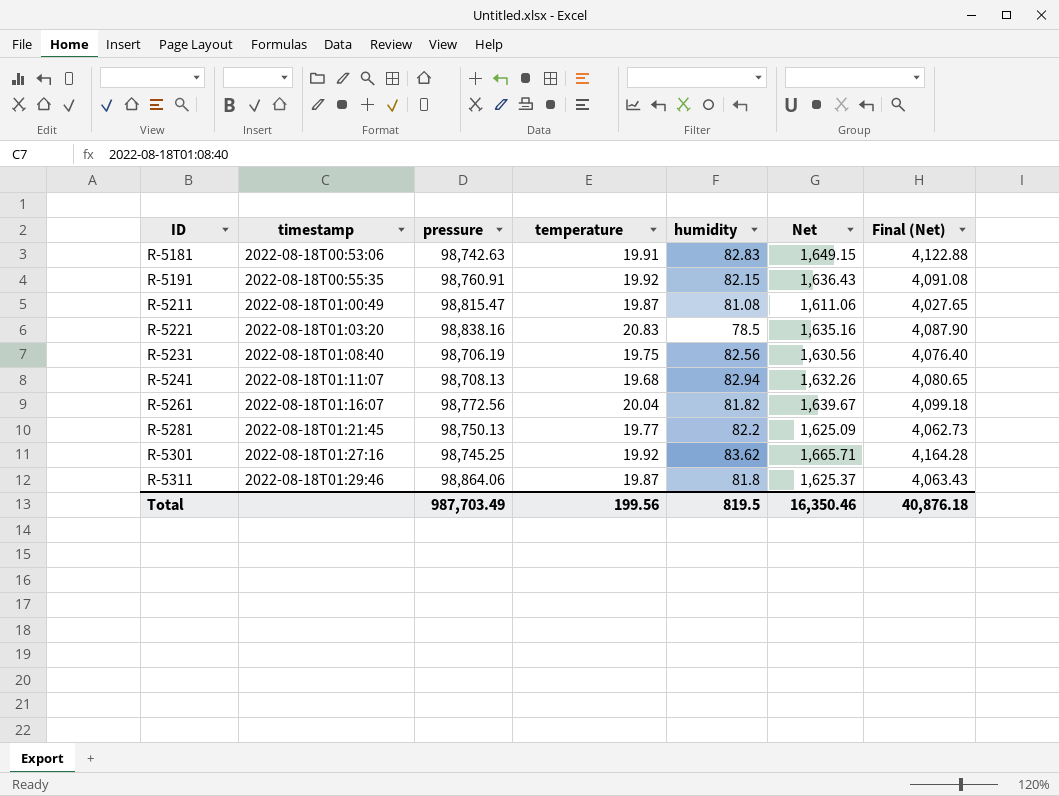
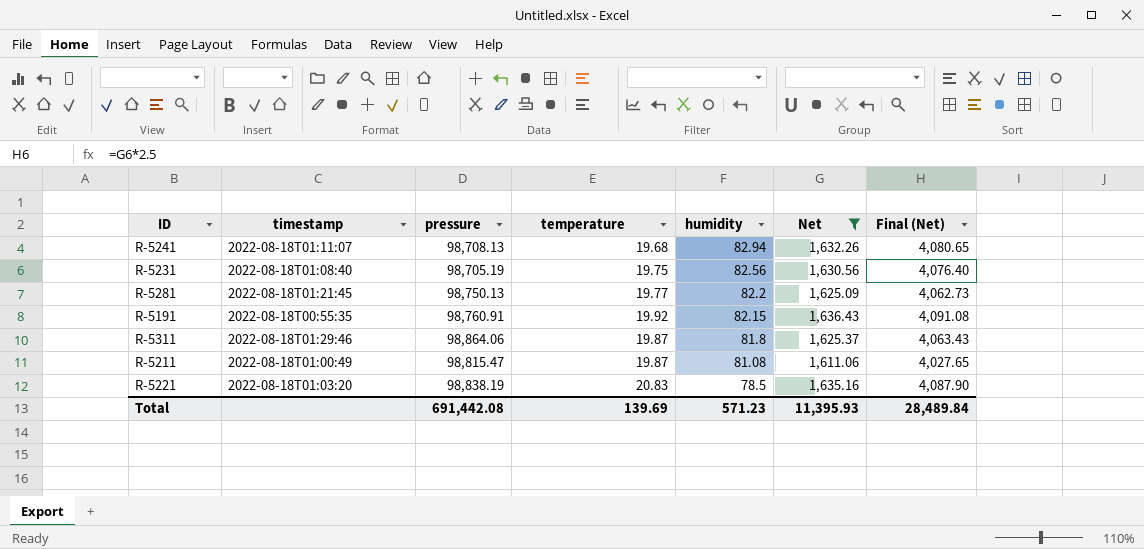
filter: none -> Net <= 1,636.43
row order: ID ascending -> humidity descending
R-5231 | pressure: 98,706.19 -> 98,705.19
R-5221 | pressure: 98,838.16 -> 98,838.19
Total | pressure: 987,703.49 -> 691,442.08
Total | temperature: 199.56 -> 139.69
Total | humidity: 819.5 -> 571.23
Total | Net: 16,350.46 -> 11,395.93
Total | Final (Net): 40,876.18 -> 28,489.84

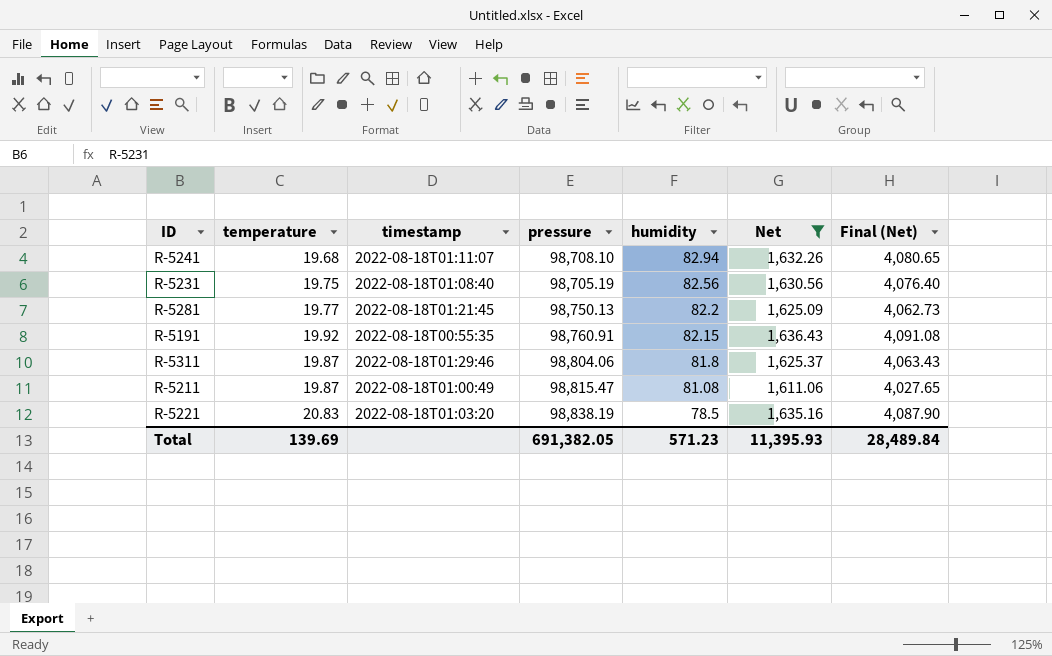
column temperature | position: 4 -> 2
R-5241 | pressure: 98,708.13 -> 98,708.10
R-5311 | pressure: 98,864.06 -> 98,804.06
Total | pressure: 691,442.08 -> 691,382.05

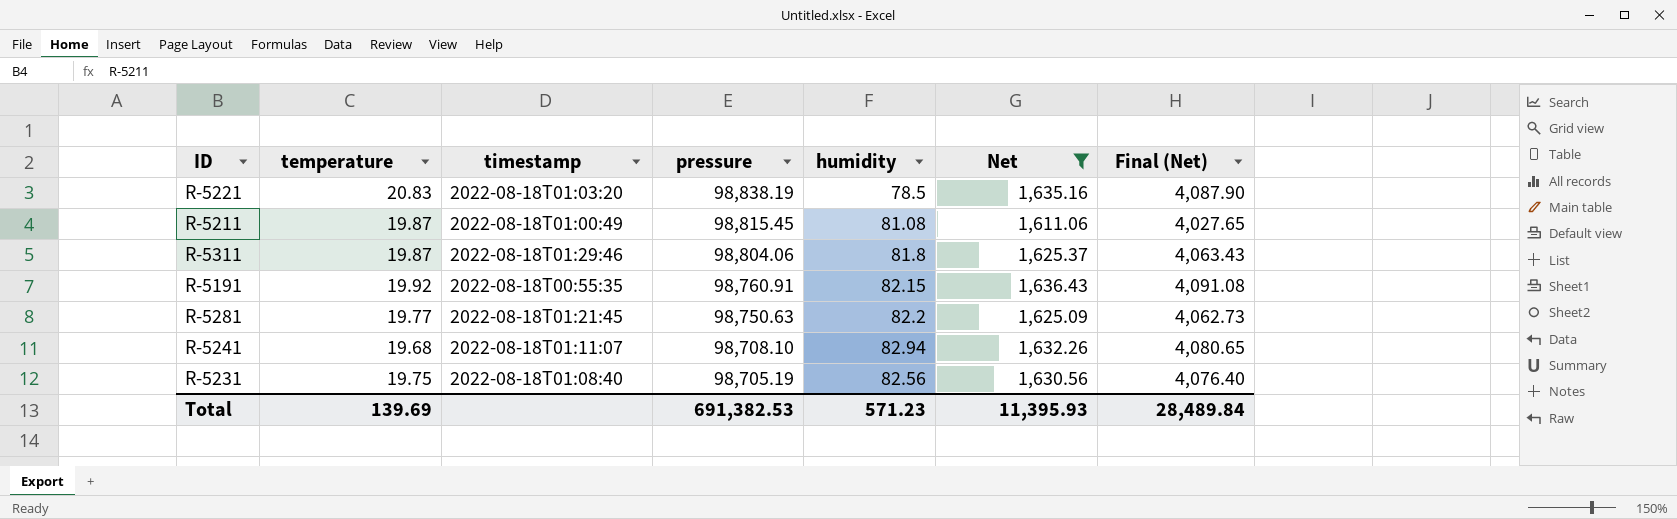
row order: humidity descending -> pressure descending
R-5211 | pressure: 98,815.47 -> 98,815.45
R-5281 | pressure: 98,750.13 -> 98,750.63
Total | pressure: 691,382.05 -> 691,382.53

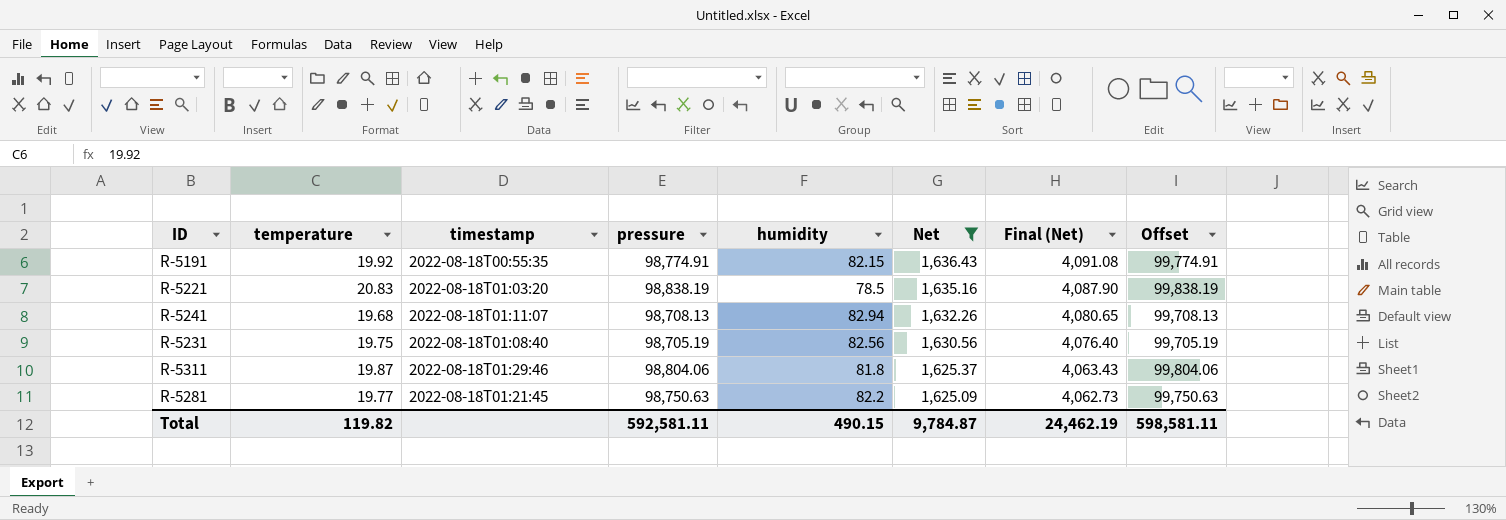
row order: pressure descending -> Net descending
column Offset | formula: none -> [pressure] + 1000
row R-5211: 19.87 | 2022-08-18T01:00:49 | 98,815.45 | 81.08 | 1,611.06 | 4,027.65 -> none
R-5191 | pressure: 98,760.91 -> 98,774.91
R-5241 | pressure: 98,708.10 -> 98,708.13
Total | temperature: 139.69 -> 119.82
Total | pressure: 691,382.53 -> 592,581.11
Total | humidity: 571.23 -> 490.15
Total | Net: 11,395.93 -> 9,784.87
Total | Final (Net): 28,489.84 -> 24,462.19

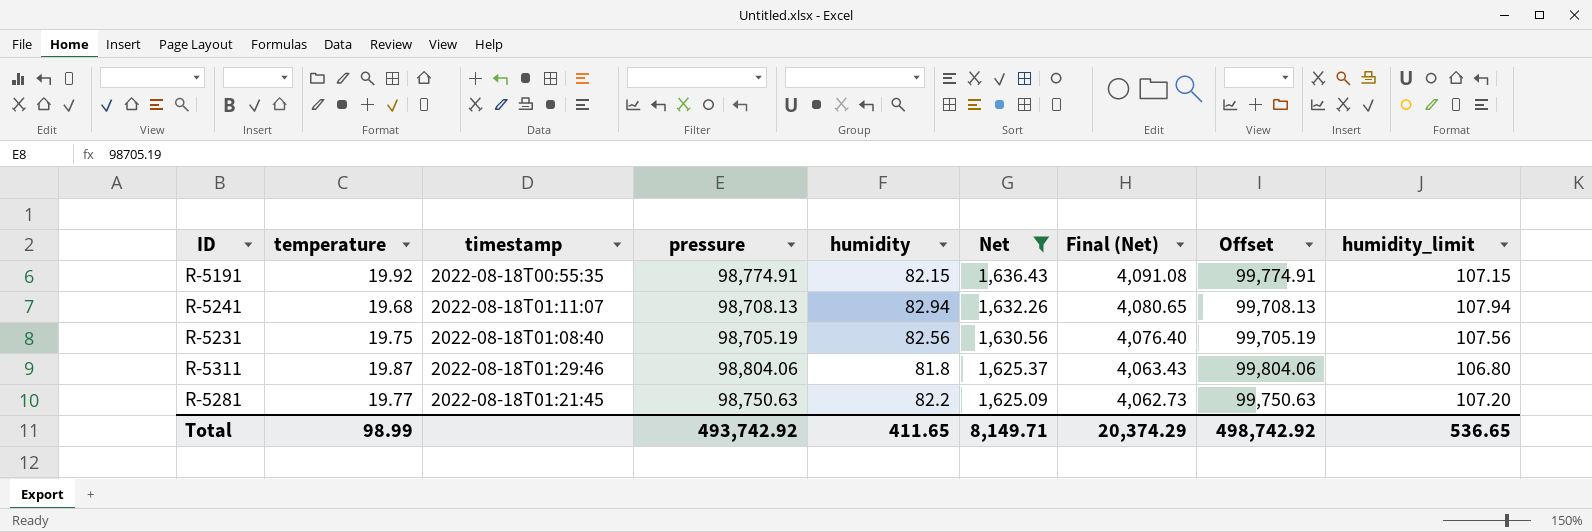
column humidity_limit | formula: none -> [humidity] + 25
row R-5221: 20.83 | 2022-08-18T01:03:20 | 98,838.19 | 78.5 | 1,635.16 | 4,087.90 | 99,838.19 -> none
Total | temperature: 119.82 -> 98.99
Total | pressure: 592,581.11 -> 493,742.92
Total | humidity: 490.15 -> 411.65
Total | Net: 9,784.87 -> 8,149.71
Total | Final (Net): 24,462.19 -> 20,374.29
Total | Offset: 598,581.11 -> 498,742.92

